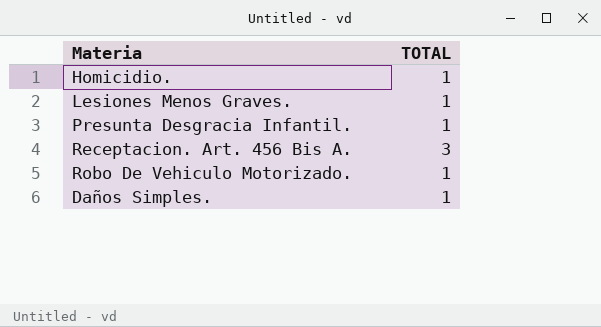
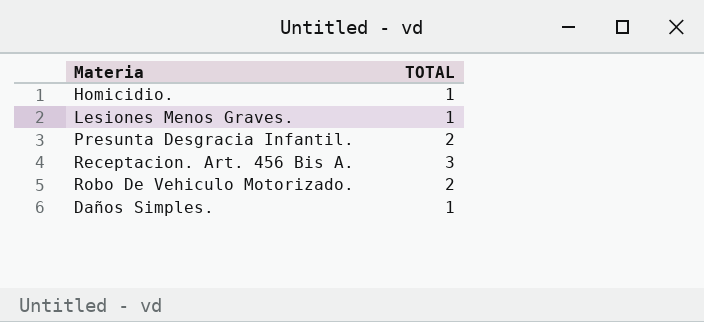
Presunta Desgracia Infantil. | TOTAL: 1 -> 2
Robo De Vehiculo Motorizado. | TOTAL: 1 -> 2

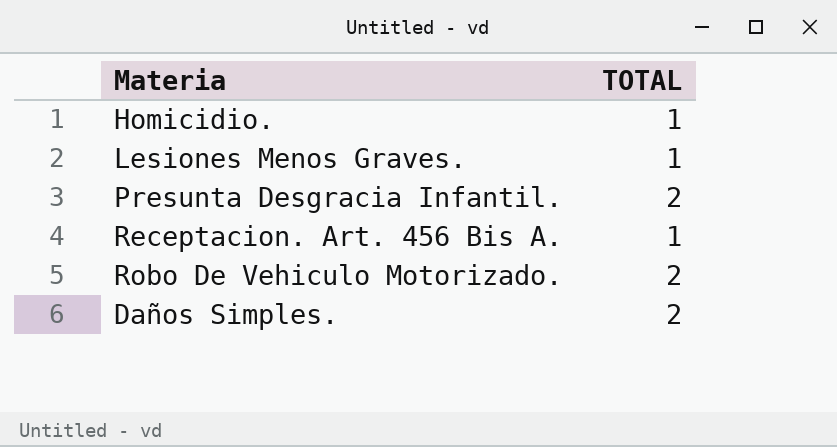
Receptacion. Art. 456 Bis A. | TOTAL: 3 -> 1
Daños Simples. | TOTAL: 1 -> 2

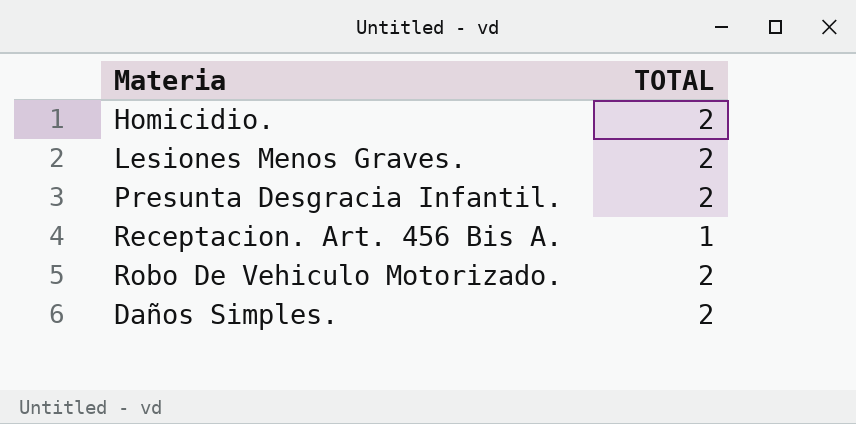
Homicidio. | TOTAL: 1 -> 2
Lesiones Menos Graves. | TOTAL: 1 -> 2

